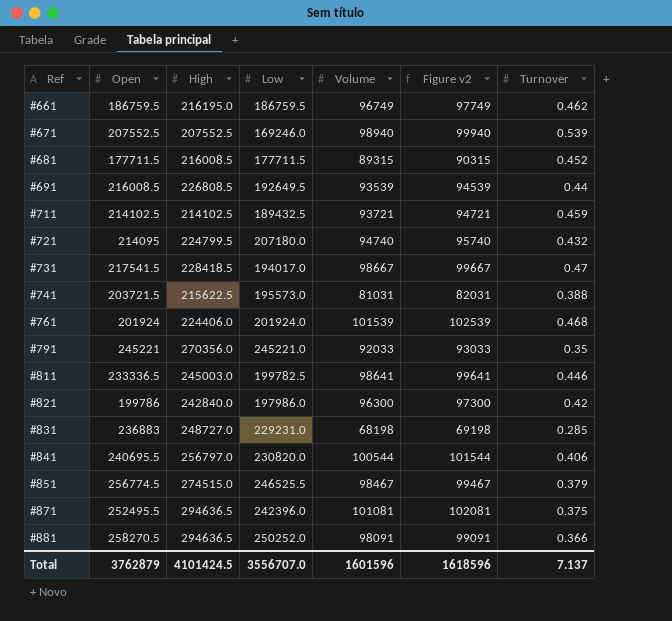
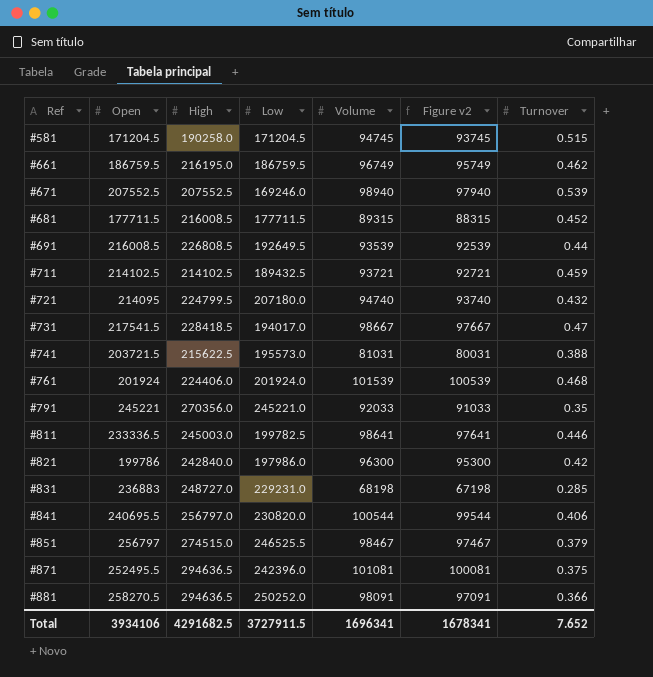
column Figure v2 | formula: [Volume] + 1000 -> [Volume] - 1000
row #581: none -> 171204.5 | 190258.0 | 171204.5 | 94745 | 93745 | 0.515
#851 | Open: 256774.5 -> 256797
Total | Open: 3762879 -> 3934106
Total | High: 4101424.5 -> 4291682.5
Total | Low: 3556707.0 -> 3727911.5
Total | Volume: 1601596 -> 1696341
Total | Figure v2: 1618596 -> 1678341
Total | Turnover: 7.137 -> 7.652

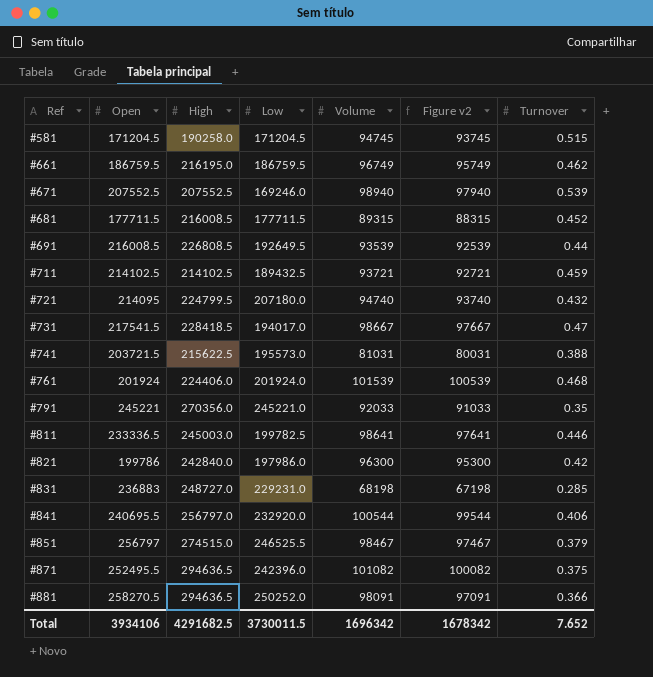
#841 | Low: 230820.0 -> 232920.0
#871 | Volume: 101081 -> 101082
#871 | Figure v2: 100081 -> 100082
Total | Low: 3727911.5 -> 3730011.5
Total | Volume: 1696341 -> 1696342
Total | Figure v2: 1678341 -> 1678342

